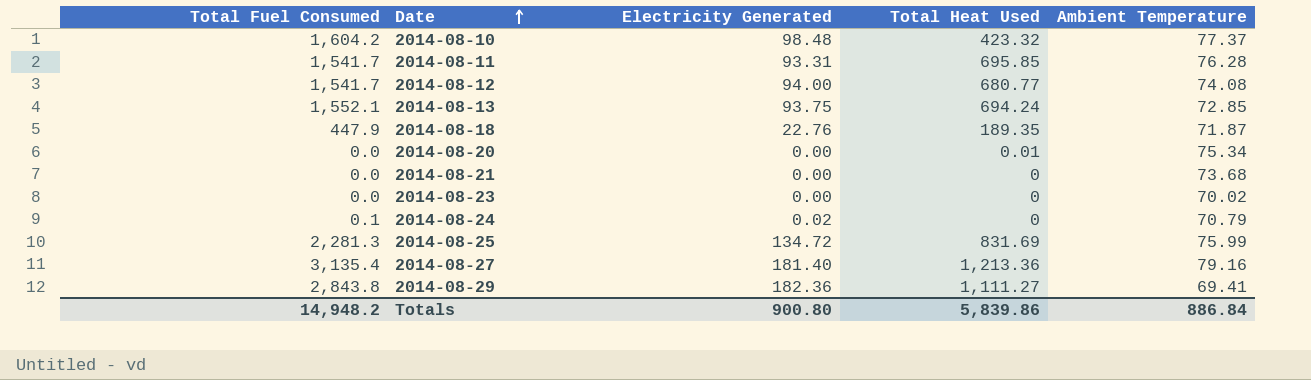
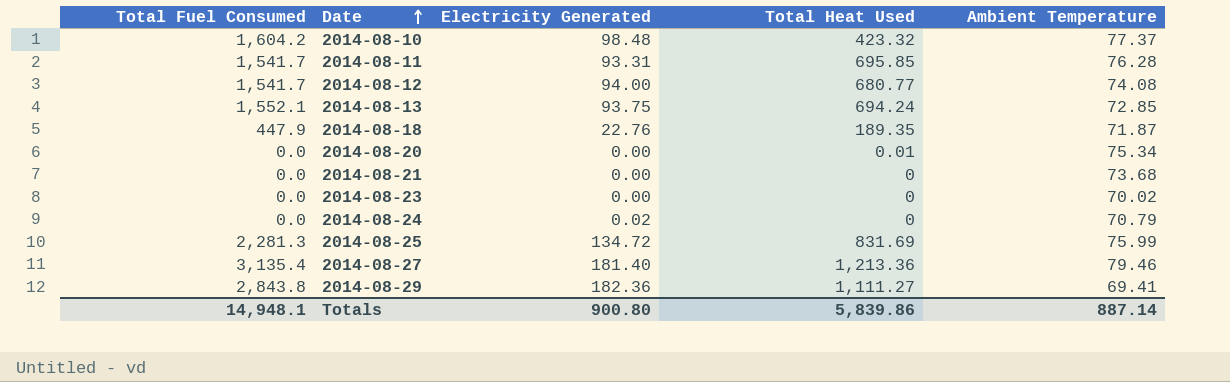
2014-08-24 | Total Fuel Consumed: 0.1 -> 0.0
2014-08-27 | Ambient Temperature: 79.16 -> 79.46
Totals | Total Fuel Consumed: 14,948.2 -> 14,948.1
Totals | Ambient Temperature: 886.84 -> 887.14

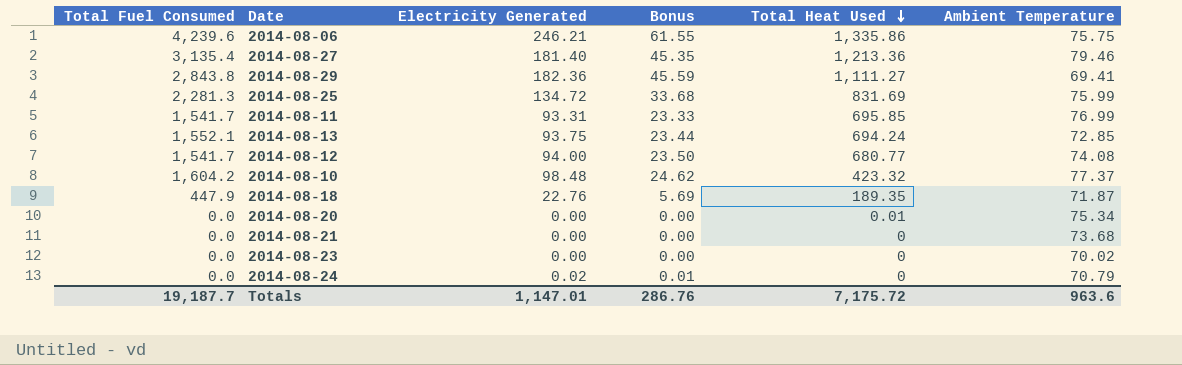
row order: Date ascending -> Total Heat Used descending
column Bonus | formula: none -> [Electricity Generated] * 0.25
row 2014-08-06: none -> 4,239.6 | 246.21 | 61.55 | 1,335.86 | 75.75
2014-08-11 | Ambient Temperature: 76.28 -> 76.99
Totals | Total Fuel Consumed: 14,948.1 -> 19,187.7
Totals | Electricity Generated: 900.80 -> 1,147.01
Totals | Total Heat Used: 5,839.86 -> 7,175.72
Totals | Ambient Temperature: 887.14 -> 963.6

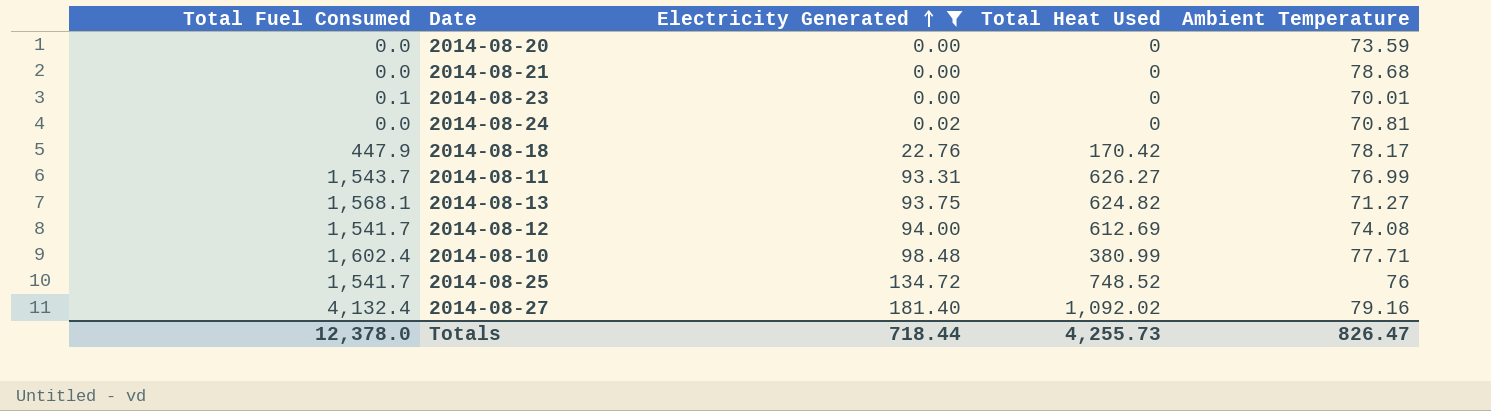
filter: none -> Electricity Generated <= 181.40
row order: Total Heat Used descending -> Electricity Generated ascending
column Bonus | formula: [Electricity Generated] * 0.25 -> none
2014-08-20 | Total Heat Used: 0.01 -> 0
2014-08-20 | Ambient Temperature: 75.34 -> 73.59
2014-08-21 | Ambient Temperature: 73.68 -> 78.68
2014-08-23 | Total Fuel Consumed: 0.0 -> 0.1
2014-08-23 | Ambient Temperature: 70.02 -> 70.01
2014-08-24 | Ambient Temperature: 70.79 -> 70.81
2014-08-18 | Total Heat Used: 189.35 -> 170.42
2014-08-18 | Ambient Temperature: 71.87 -> 78.17
2014-08-11 | Total Fuel Consumed: 1,541.7 -> 1,543.7
2014-08-11 | Total Heat Used: 695.85 -> 626.27
2014-08-13 | Total Fuel Consumed: 1,552.1 -> 1,568.1
2014-08-13 | Total Heat Used: 694.24 -> 624.82
2014-08-13 | Ambient Temperature: 72.85 -> 71.27
2014-08-12 | Total Heat Used: 680.77 -> 612.69
2014-08-10 | Total Fuel Consumed: 1,604.2 -> 1,602.4
2014-08-10 | Total Heat Used: 423.32 -> 380.99
2014-08-10 | Ambient Temperature: 77.37 -> 77.71
2014-08-25 | Total Fuel Consumed: 2,281.3 -> 1,541.7
2014-08-25 | Total Heat Used: 831.69 -> 748.52
2014-08-25 | Ambient Temperature: 75.99 -> 76
2014-08-27 | Total Fuel Consumed: 3,135.4 -> 4,132.4
2014-08-27 | Total Heat Used: 1,213.36 -> 1,092.02
2014-08-27 | Ambient Temperature: 79.46 -> 79.16
Totals | Total Fuel Consumed: 19,187.7 -> 12,378.0
Totals | Electricity Generated: 1,147.01 -> 718.44
Totals | Total Heat Used: 7,175.72 -> 4,255.73
Totals | Ambient Temperature: 963.6 -> 826.47

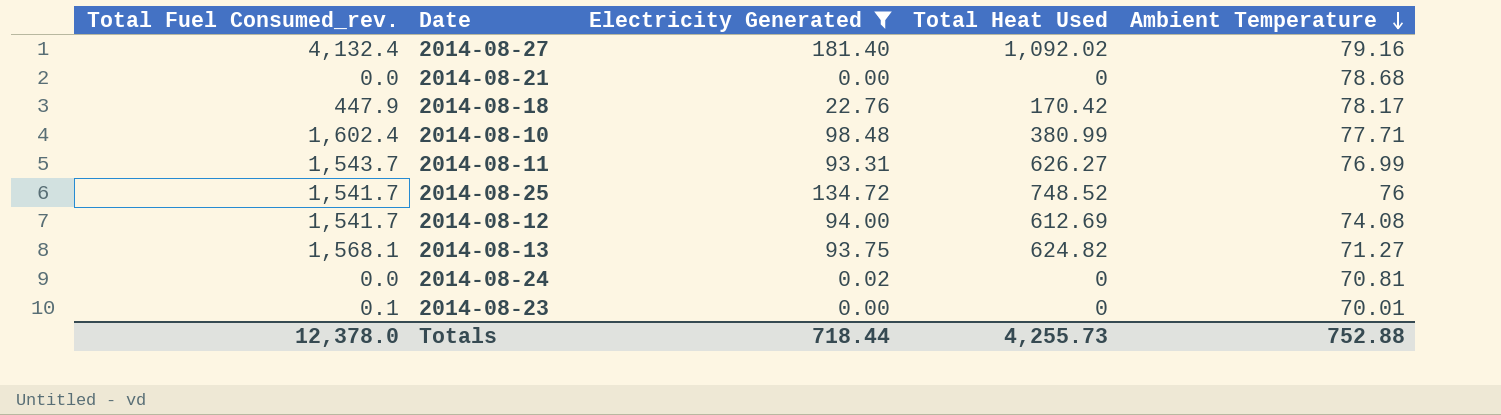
row order: Electricity Generated ascending -> Ambient Temperature descending
column name: Total Fuel Consumed -> Total Fuel Consumed_rev.
row 2014-08-20: 0.0 | 0.00 | 0 | 73.59 -> none
Totals | Ambient Temperature: 826.47 -> 752.88

